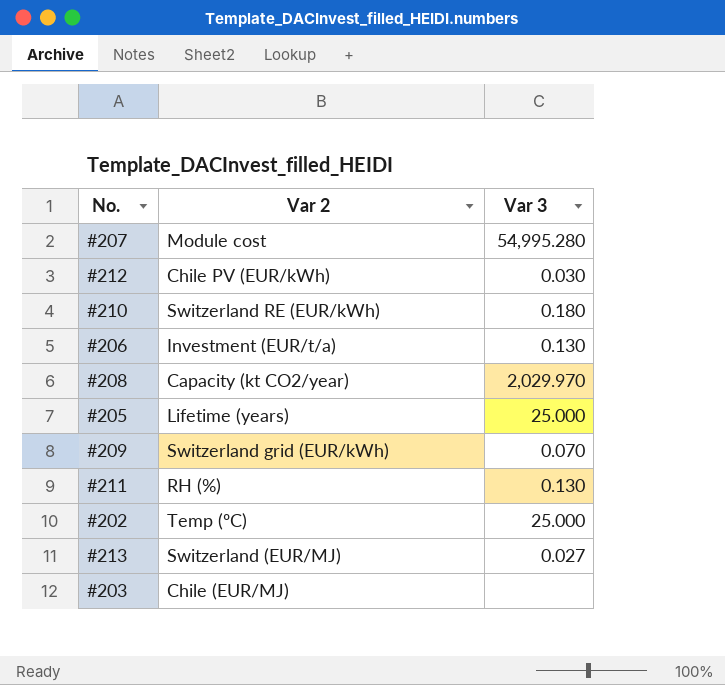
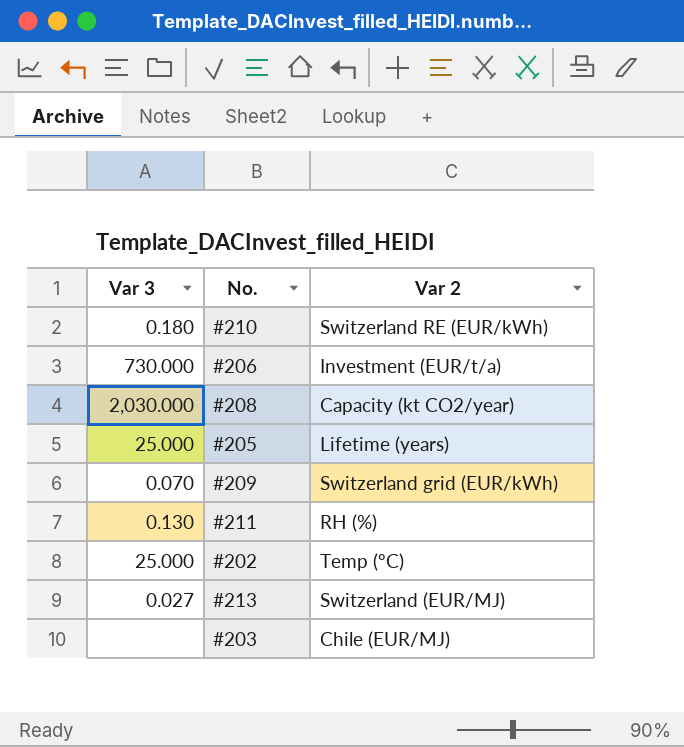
column Var 3 | position: 3 -> 1
row #207: Module cost | 54,995.280 -> none
row #212: Chile PV (EUR/kWh) | 0.030 -> none
#206 | Var 3: 0.130 -> 730.000
#208 | Var 3: 2,029.970 -> 2,030.000

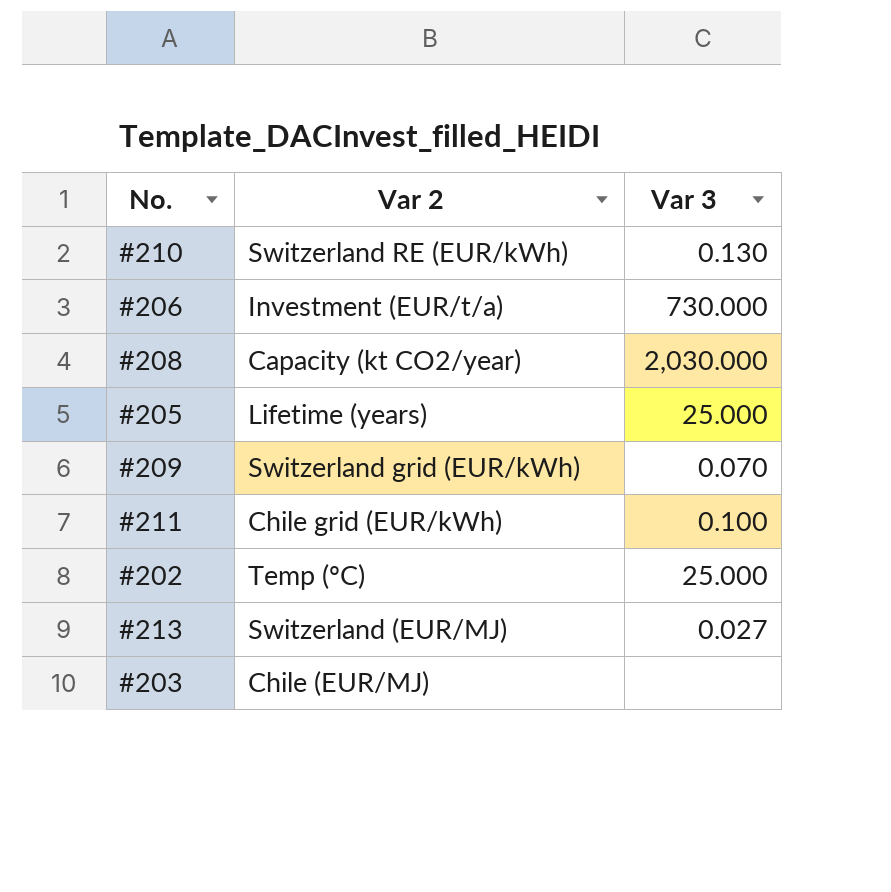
column Var 3 | position: 1 -> 3
#210 | Var 3: 0.180 -> 0.130
#211 | Var 2: RH (%) -> Chile grid (EUR/kWh)
#211 | Var 3: 0.130 -> 0.100

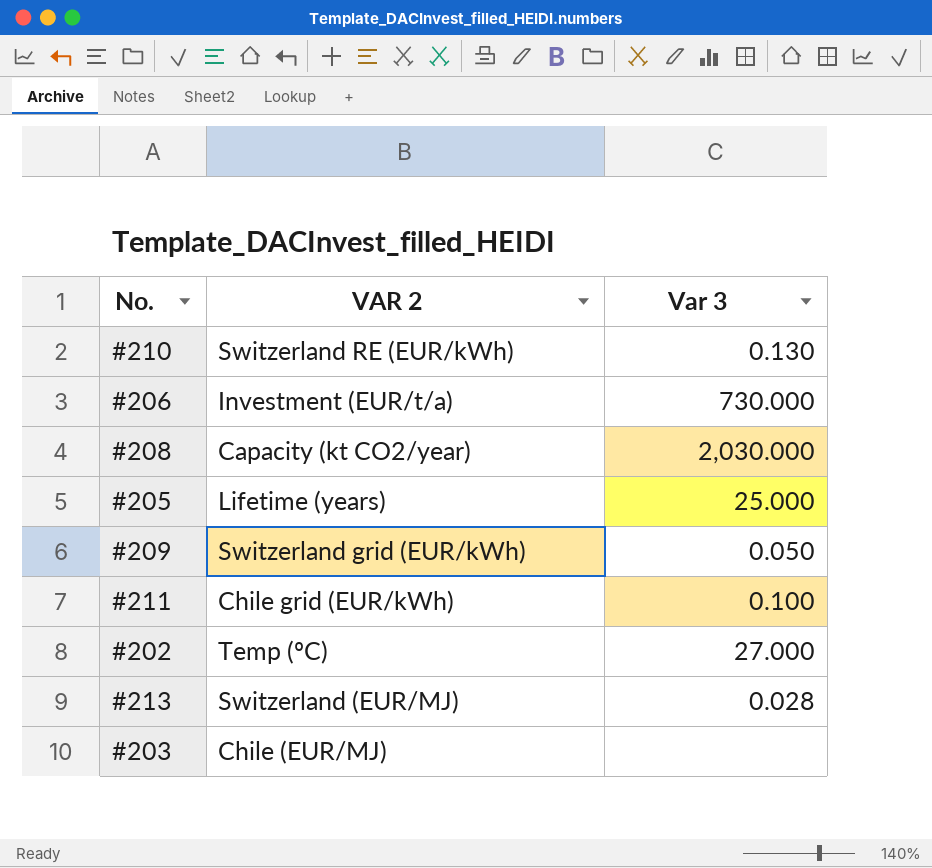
column name: Var 2 -> VAR 2
#209 | Var 3: 0.070 -> 0.050
#202 | Var 3: 25.000 -> 27.000
#213 | Var 3: 0.027 -> 0.028

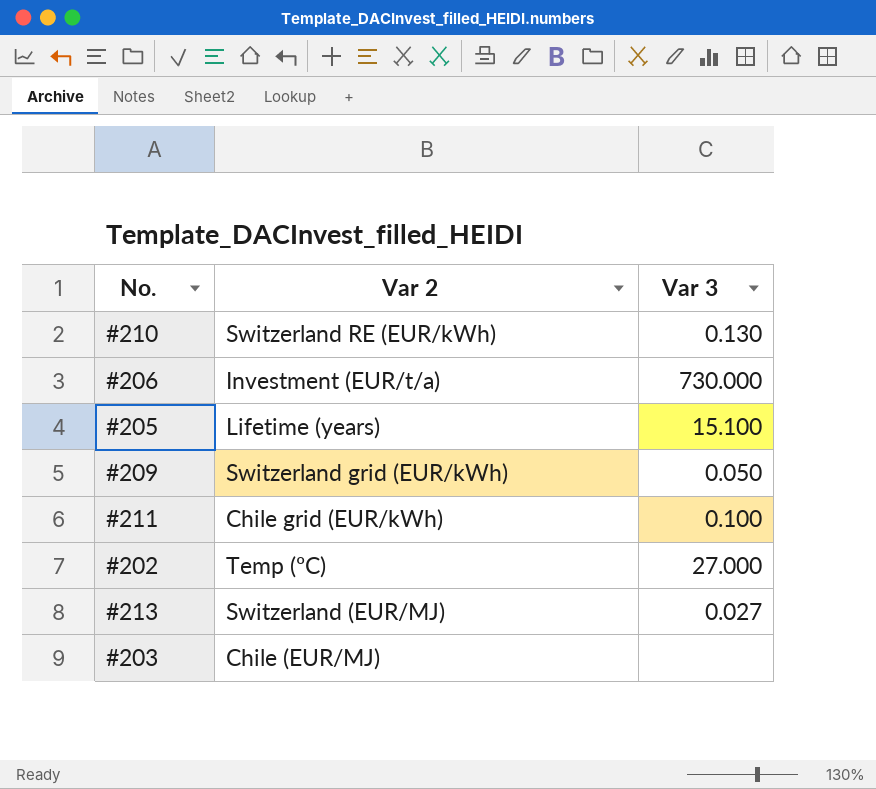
column name: VAR 2 -> Var 2
row #208: Capacity (kt CO2/year) | 2,030.000 -> none
#205 | Var 3: 25.000 -> 15.100
#213 | Var 3: 0.028 -> 0.027

